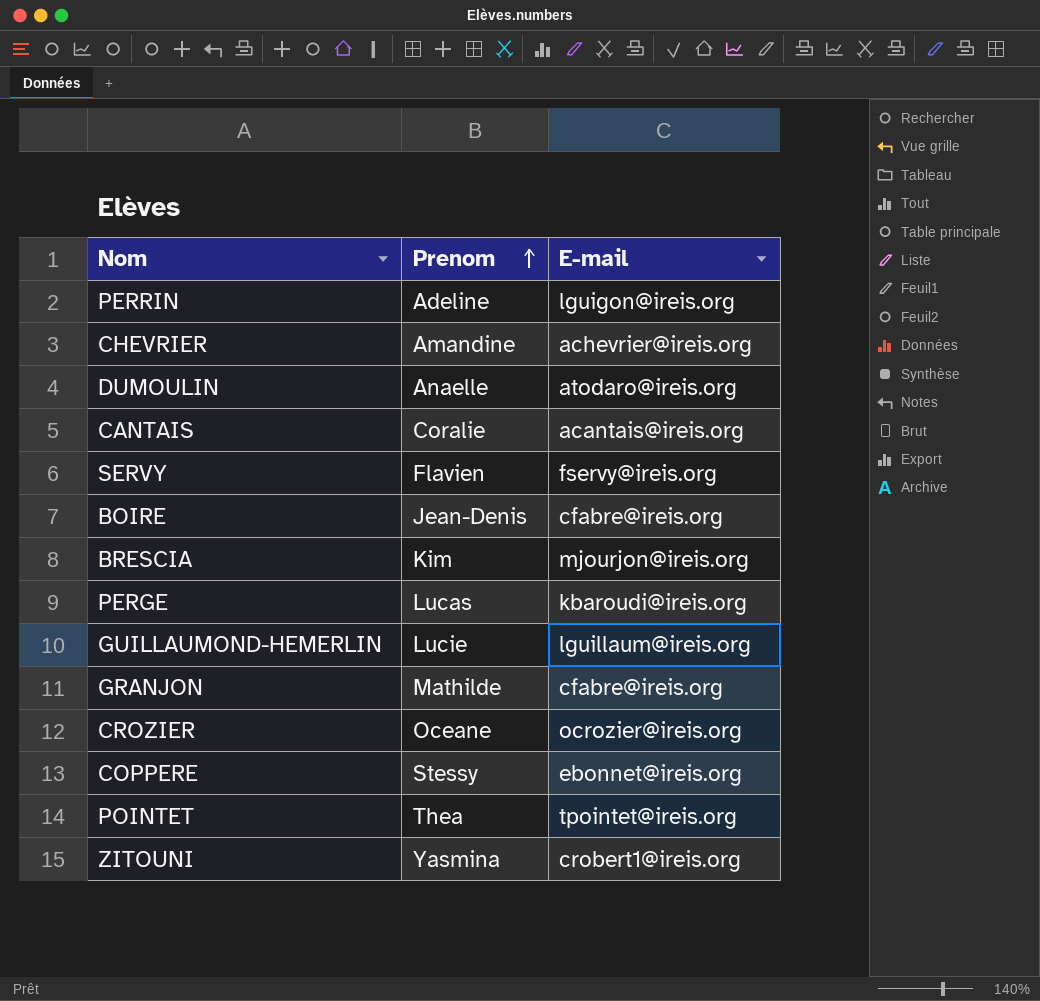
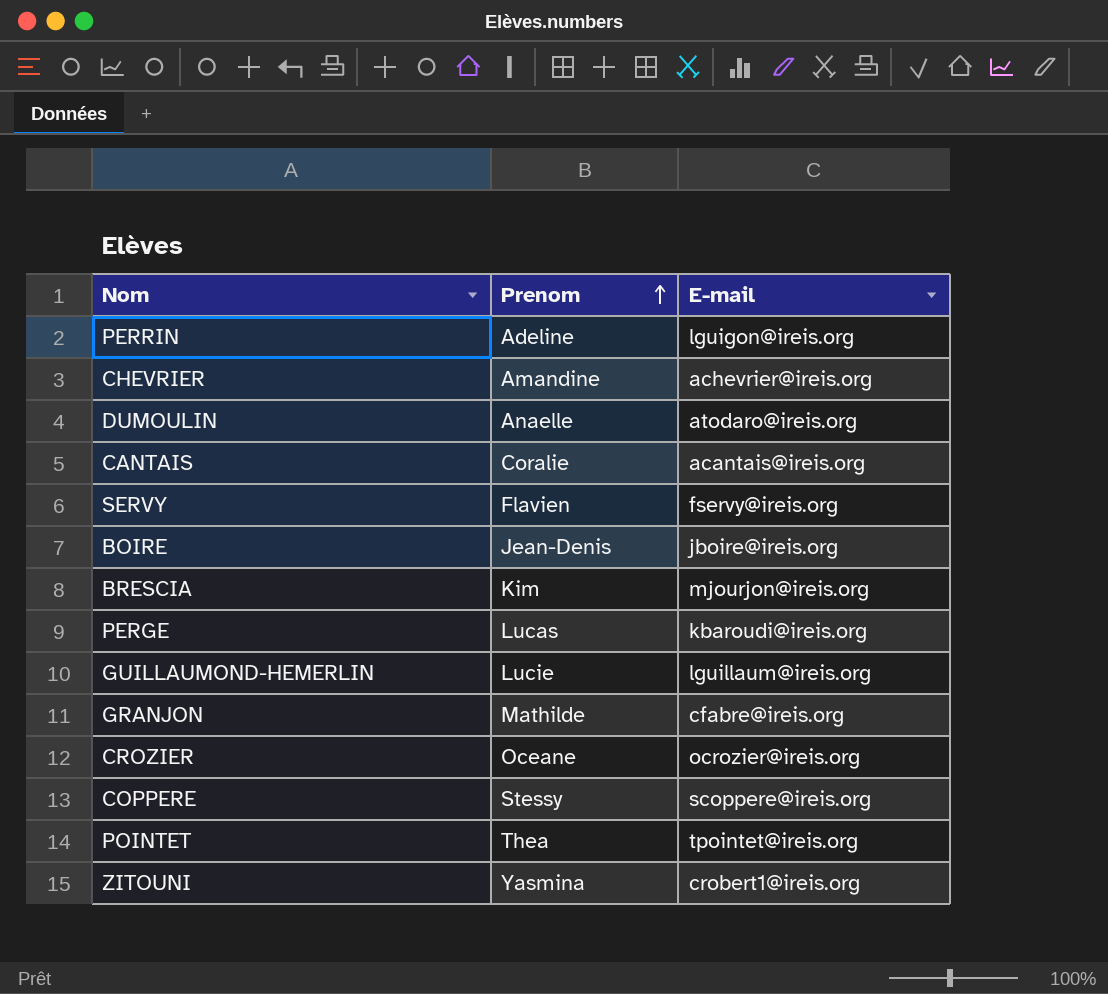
BOIRE | E-mail: cfabre@ireis.org -> jboire@ireis.org
COPPERE | E-mail: ebonnet@ireis.org -> scoppere@ireis.org

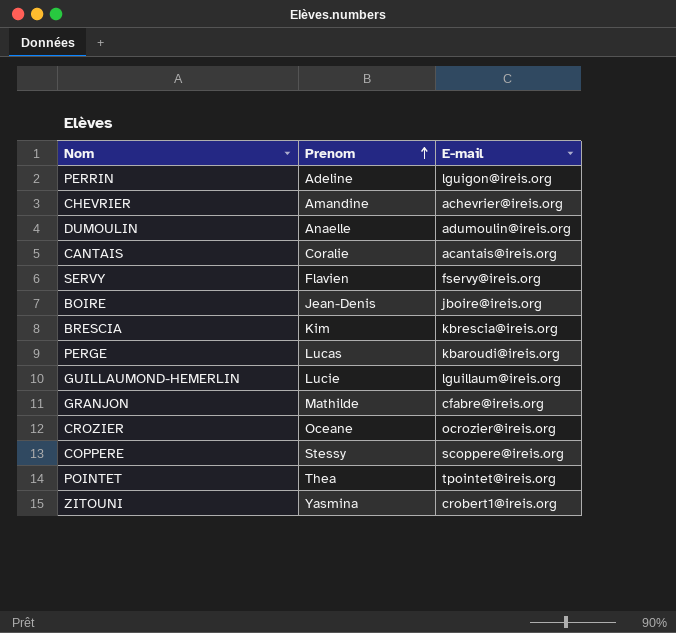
DUMOULIN | E-mail: atodaro@ireis.org -> adumoulin@ireis.org
BRESCIA | E-mail: mjourjon@ireis.org -> kbrescia@ireis.org

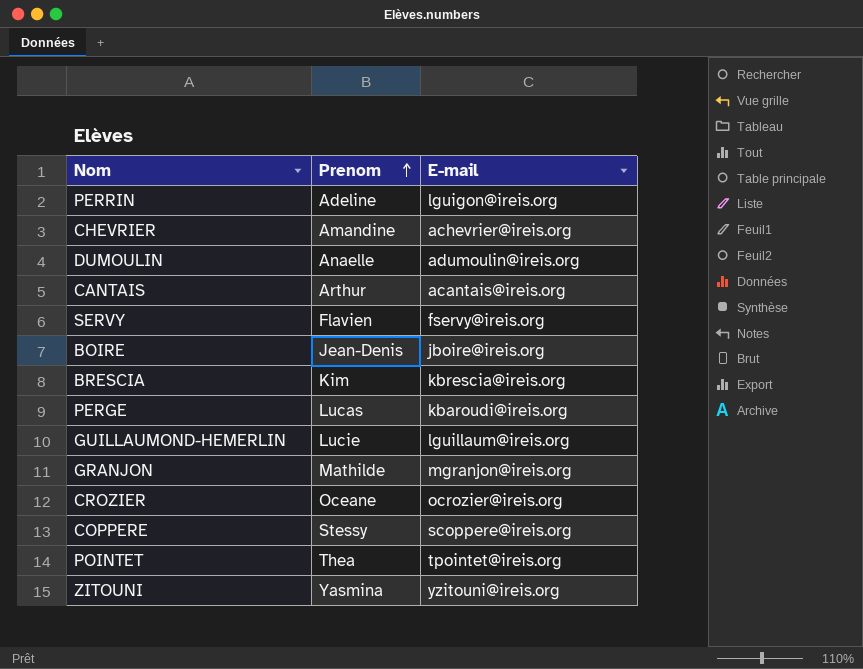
CANTAIS | Prenom: Coralie -> Arthur
GRANJON | E-mail: cfabre@ireis.org -> mgranjon@ireis.org
ZITOUNI | E-mail: crobert1@ireis.org -> yzitouni@ireis.org

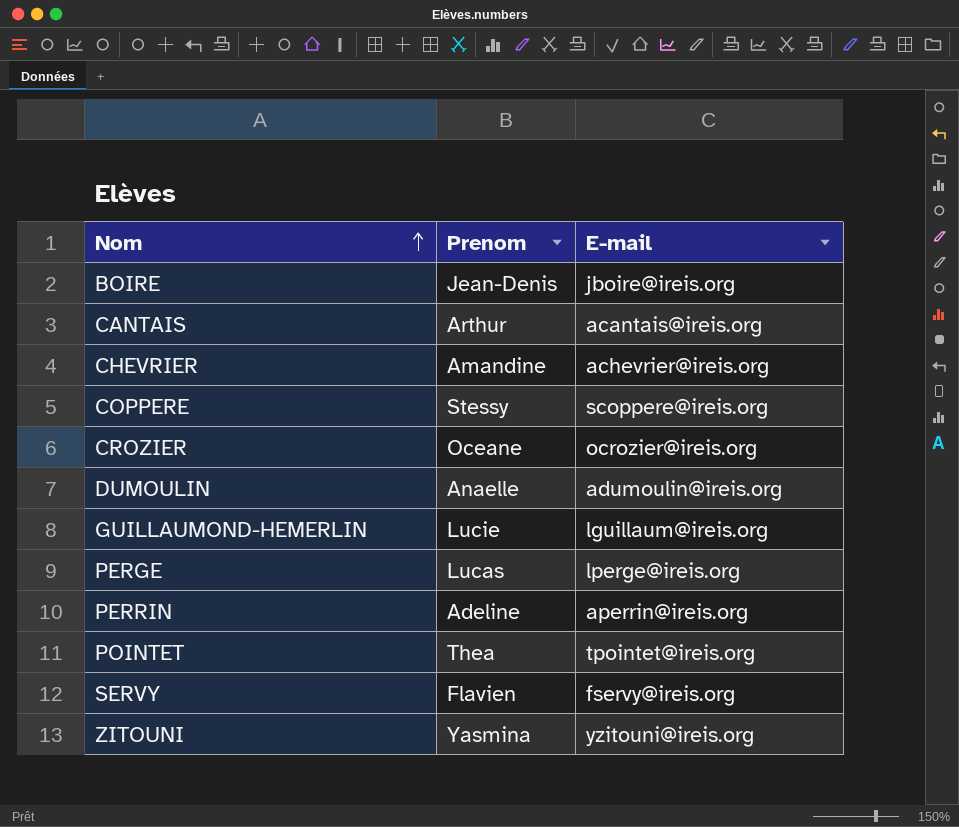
row order: Prenom ascending -> Nom ascending
row BRESCIA: Kim | kbrescia@ireis.org -> none
row GRANJON: Mathilde | mgranjon@ireis.org -> none
PERGE | E-mail: kbaroudi@ireis.org -> lperge@ireis.org
PERRIN | E-mail: lguigon@ireis.org -> aperrin@ireis.org

